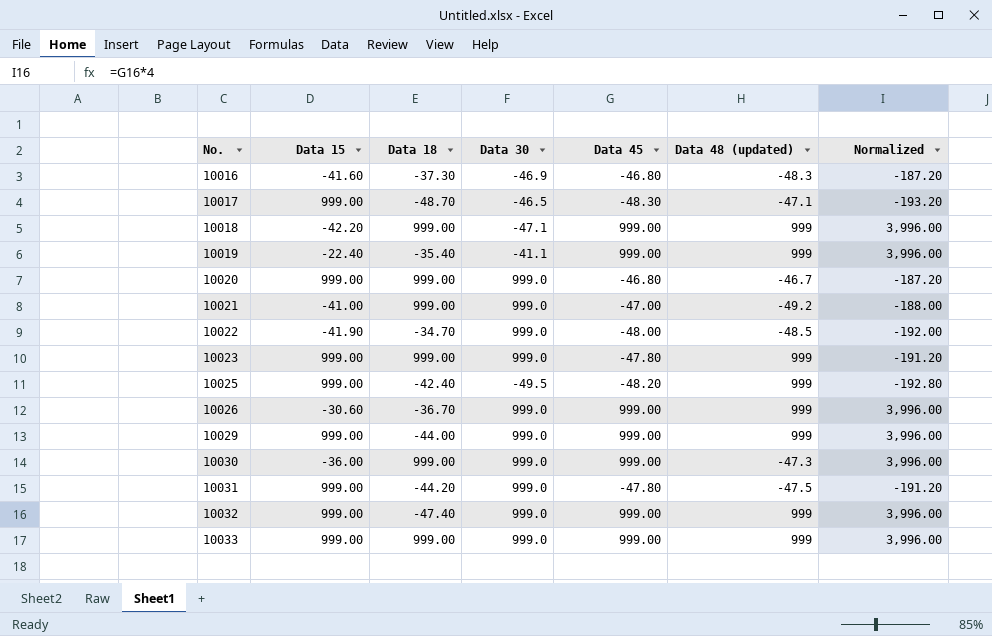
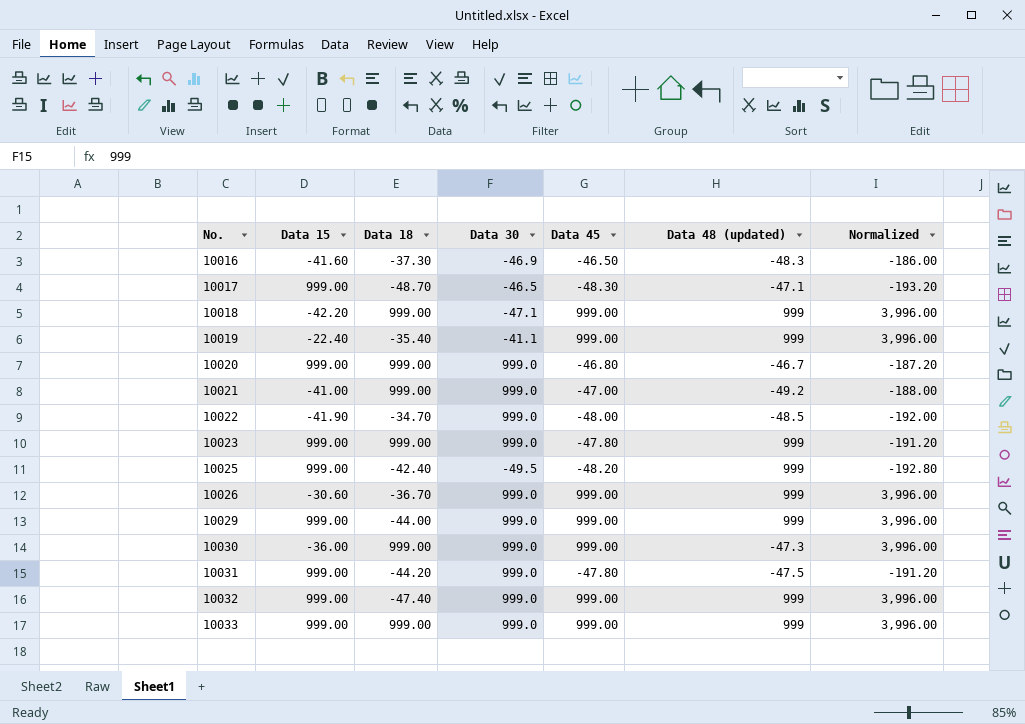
10016 | Data 45: -46.80 -> -46.50
10016 | Normalized: -187.20 -> -186.00

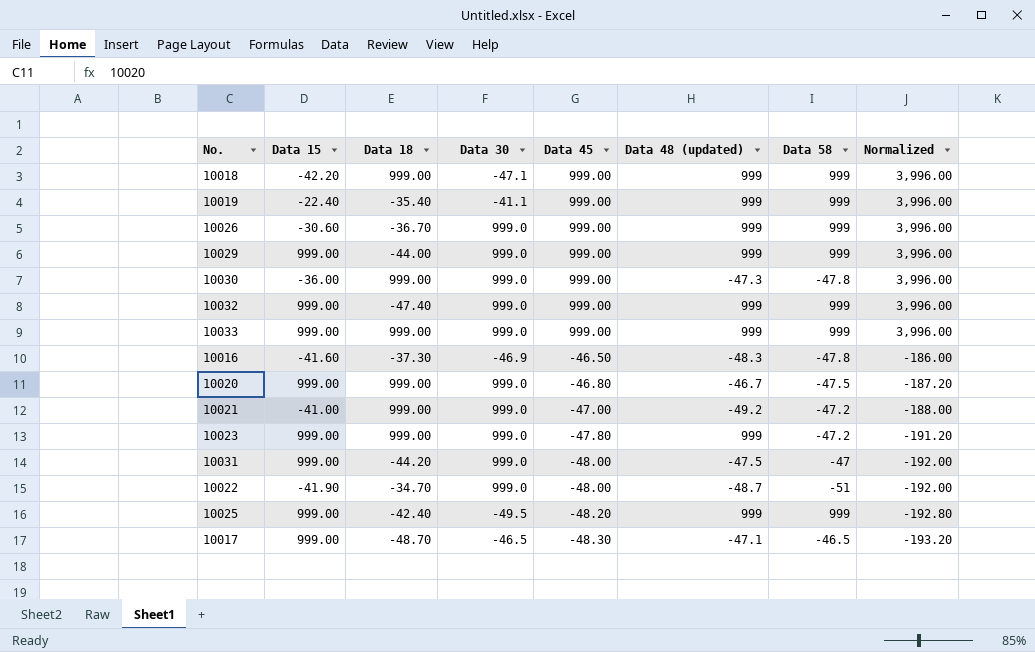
row order: No. ascending -> Data 45 descending
column Data 58 | position: none -> 7
10031 | Data 45: -47.80 -> -48.00
10031 | Normalized: -191.20 -> -192.00
10022 | Data 48 (updated): -48.5 -> -48.7

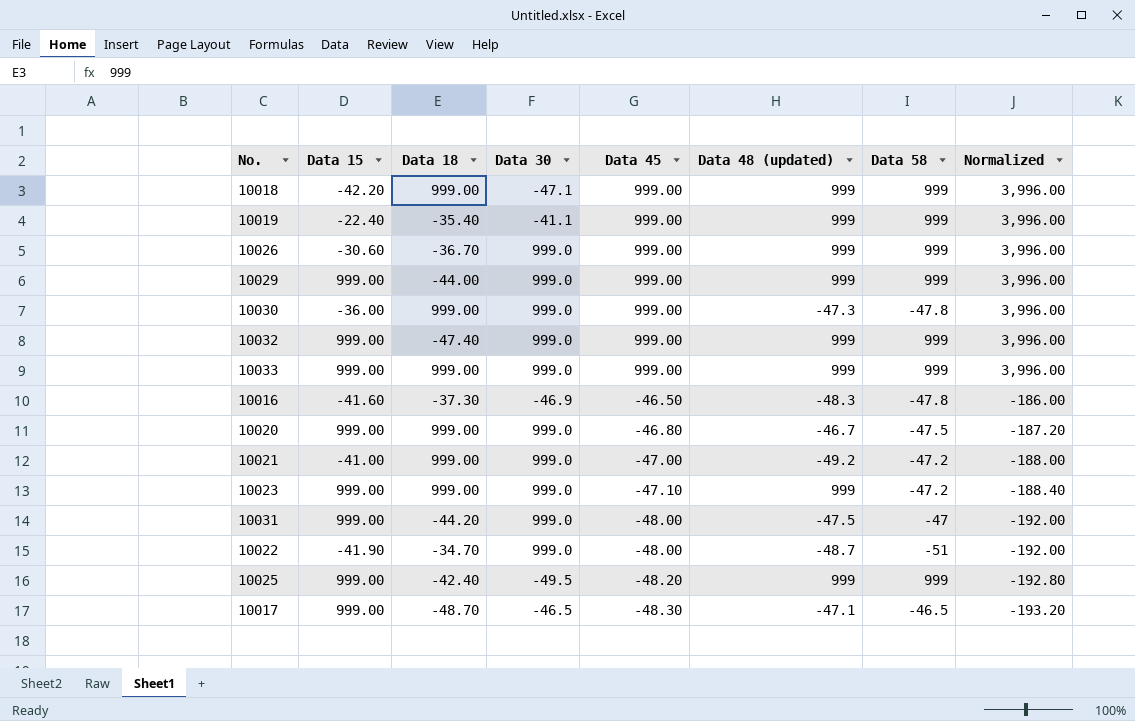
10023 | Data 45: -47.80 -> -47.10
10023 | Normalized: -191.20 -> -188.40

